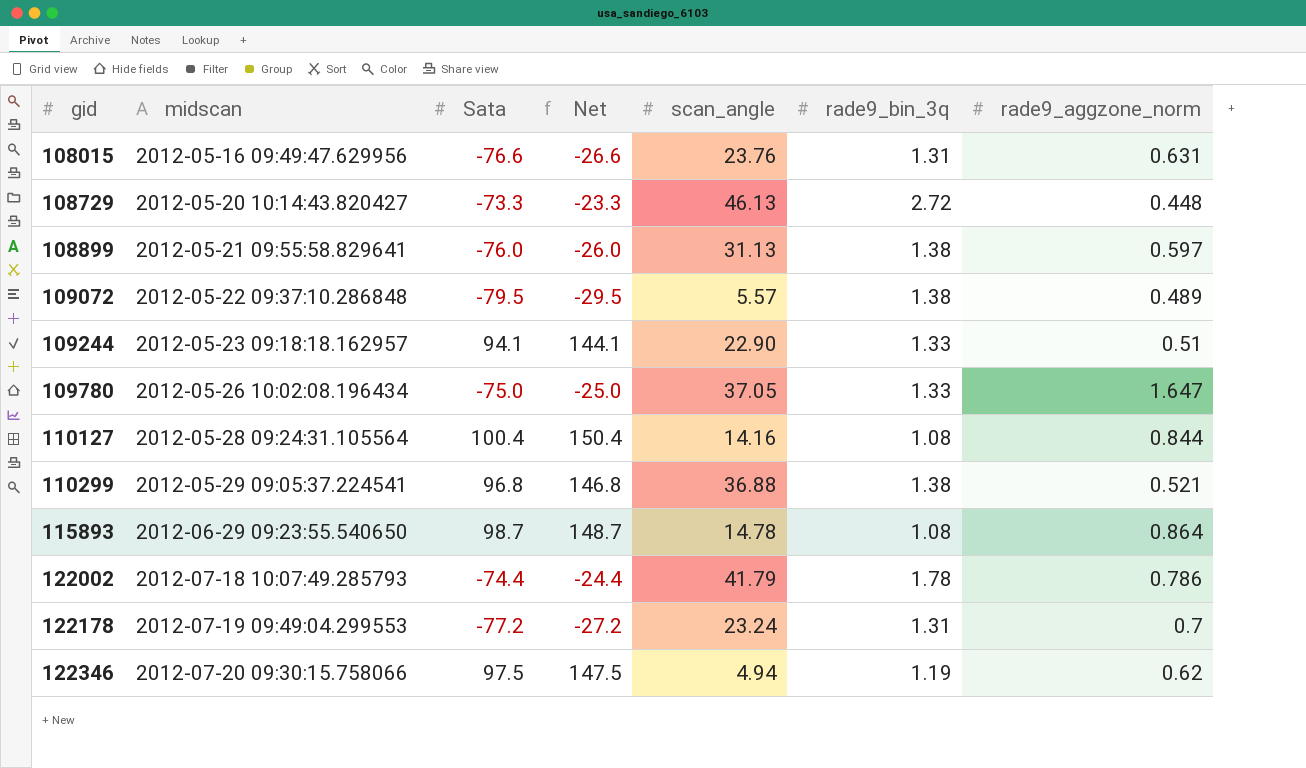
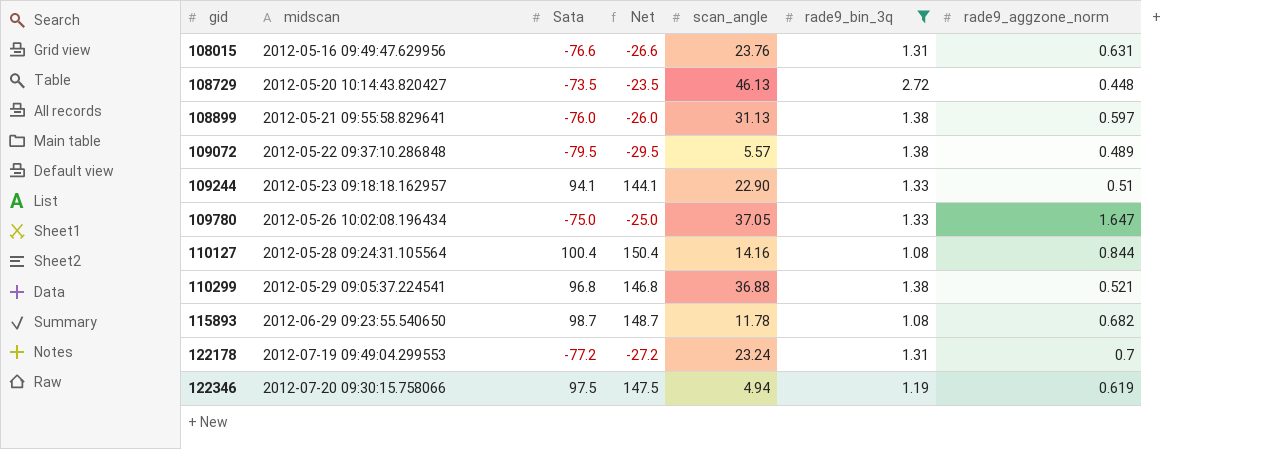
filter: none -> rade9_bin_3q != 1.78
108729 | Sata: -73.3 -> -73.5
108729 | Net: -23.3 -> -23.5
115893 | scan_angle: 14.78 -> 11.78
115893 | rade9_aggzone_norm: 0.864 -> 0.682
122346 | rade9_aggzone_norm: 0.62 -> 0.619

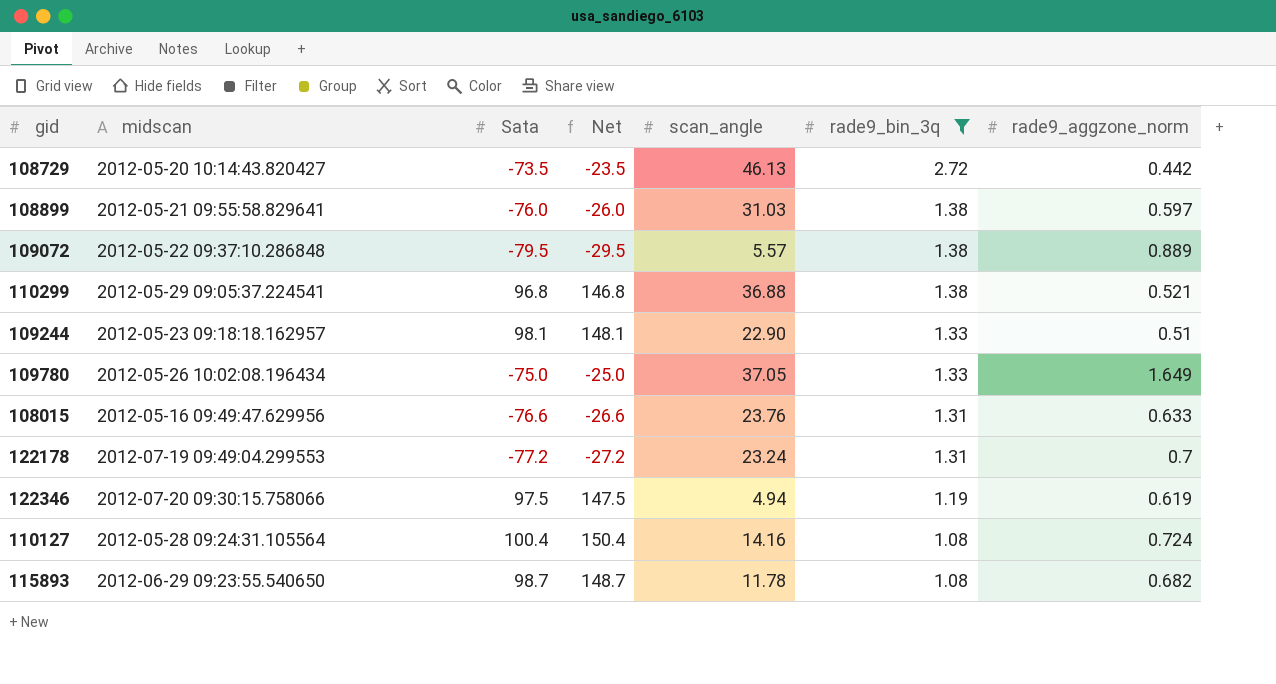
row order: gid ascending -> rade9_bin_3q descending
108729 | rade9_aggzone_norm: 0.448 -> 0.442
108899 | scan_angle: 31.13 -> 31.03
109072 | rade9_aggzone_norm: 0.489 -> 0.889
109244 | Sata: 94.1 -> 98.1
109244 | Net: 144.1 -> 148.1
109780 | rade9_aggzone_norm: 1.647 -> 1.649
108015 | rade9_aggzone_norm: 0.631 -> 0.633
110127 | rade9_aggzone_norm: 0.844 -> 0.724

